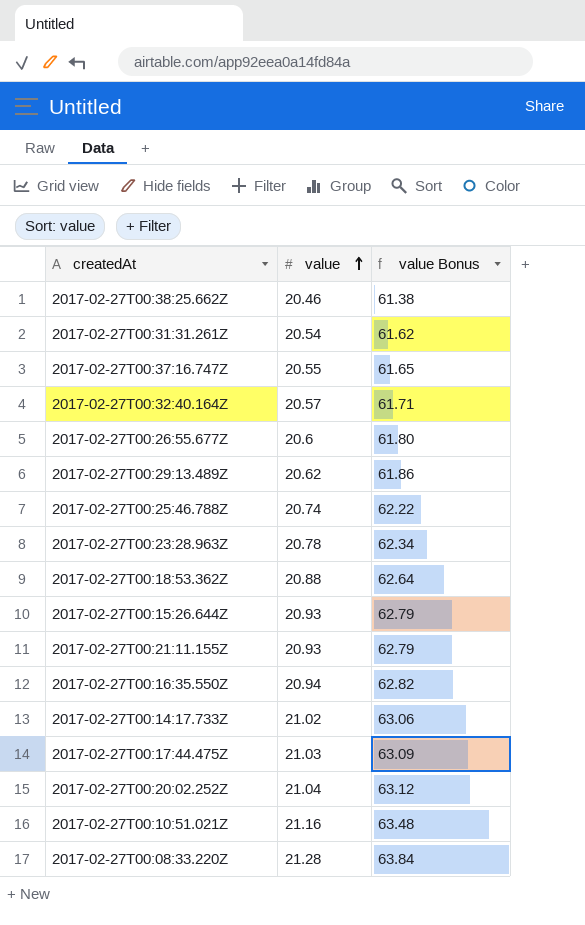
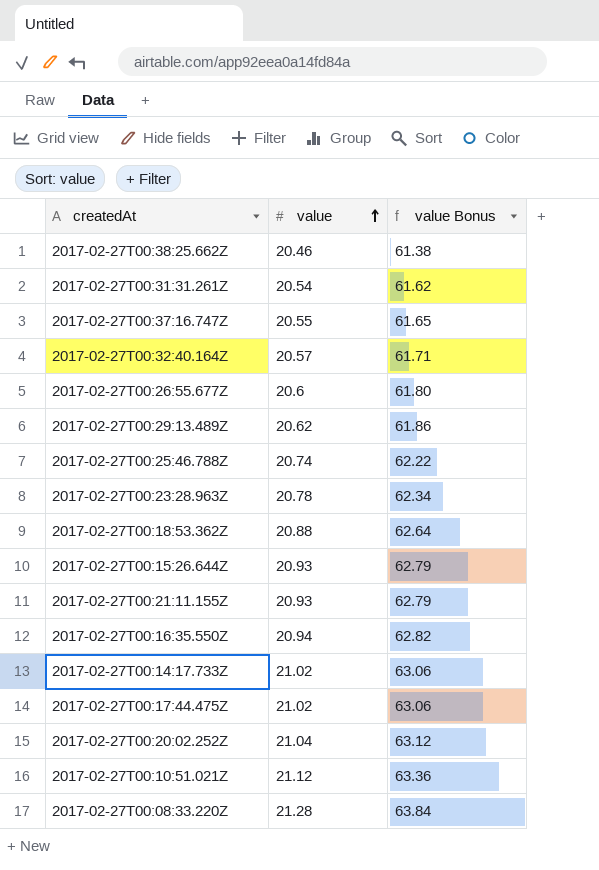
2017-02-27T00:17:44.475Z | value: 21.03 -> 21.02
2017-02-27T00:17:44.475Z | value Bonus: 63.09 -> 63.06
2017-02-27T00:10:51.021Z | value: 21.16 -> 21.12
2017-02-27T00:10:51.021Z | value Bonus: 63.48 -> 63.36

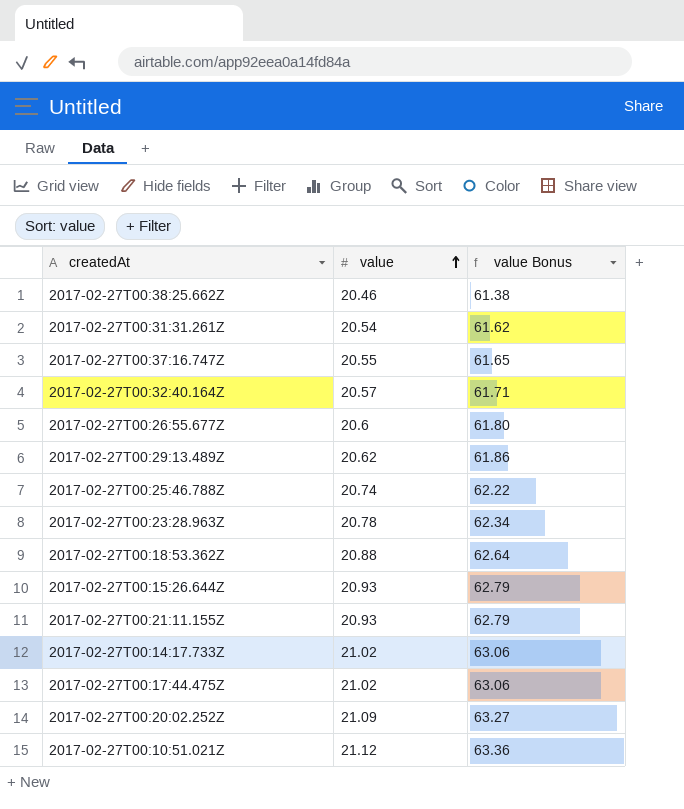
row 2017-02-27T00:16:35.550Z: 20.94 | 62.82 -> none
row 2017-02-27T00:08:33.220Z: 21.28 | 63.84 -> none
2017-02-27T00:20:02.252Z | value: 21.04 -> 21.09
2017-02-27T00:20:02.252Z | value Bonus: 63.12 -> 63.27

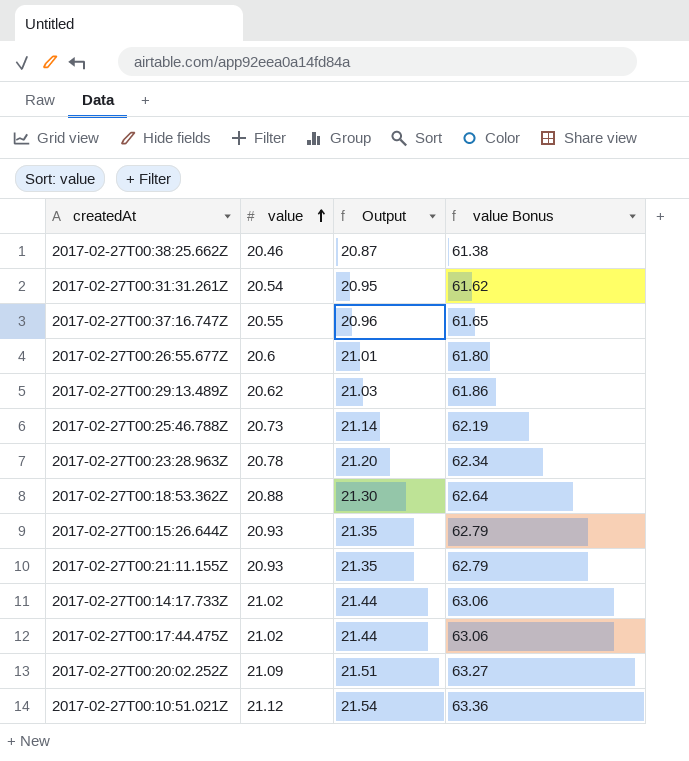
column Output | formula: none -> [value] * 1.02
row 2017-02-27T00:32:40.164Z: 20.57 | 61.71 -> none
2017-02-27T00:25:46.788Z | value: 20.74 -> 20.73
2017-02-27T00:25:46.788Z | value Bonus: 62.22 -> 62.19

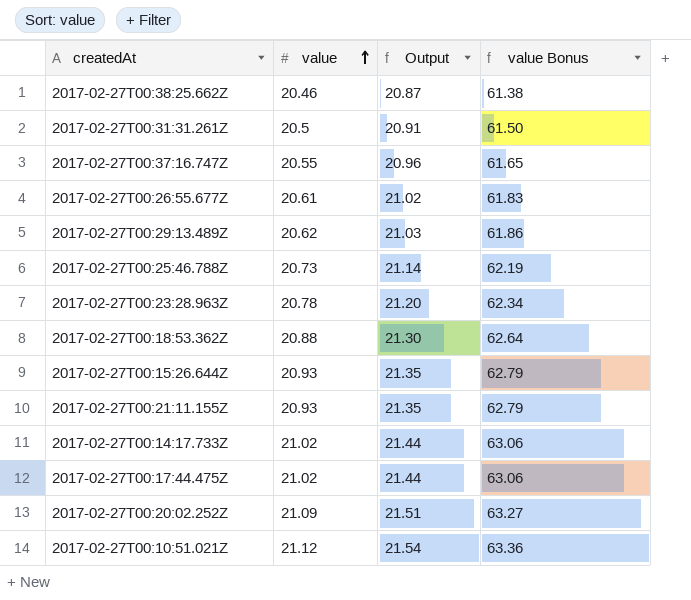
2017-02-27T00:31:31.261Z | value: 20.54 -> 20.5
2017-02-27T00:31:31.261Z | Output: 20.95 -> 20.91
2017-02-27T00:31:31.261Z | value Bonus: 61.62 -> 61.50
2017-02-27T00:26:55.677Z | value: 20.6 -> 20.61
2017-02-27T00:26:55.677Z | Output: 21.01 -> 21.02
2017-02-27T00:26:55.677Z | value Bonus: 61.80 -> 61.83

